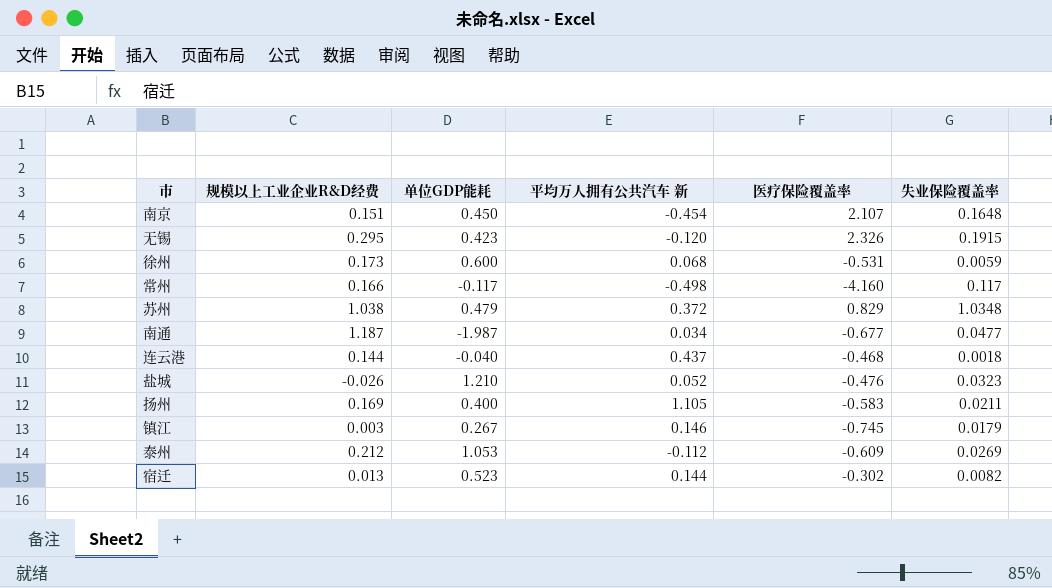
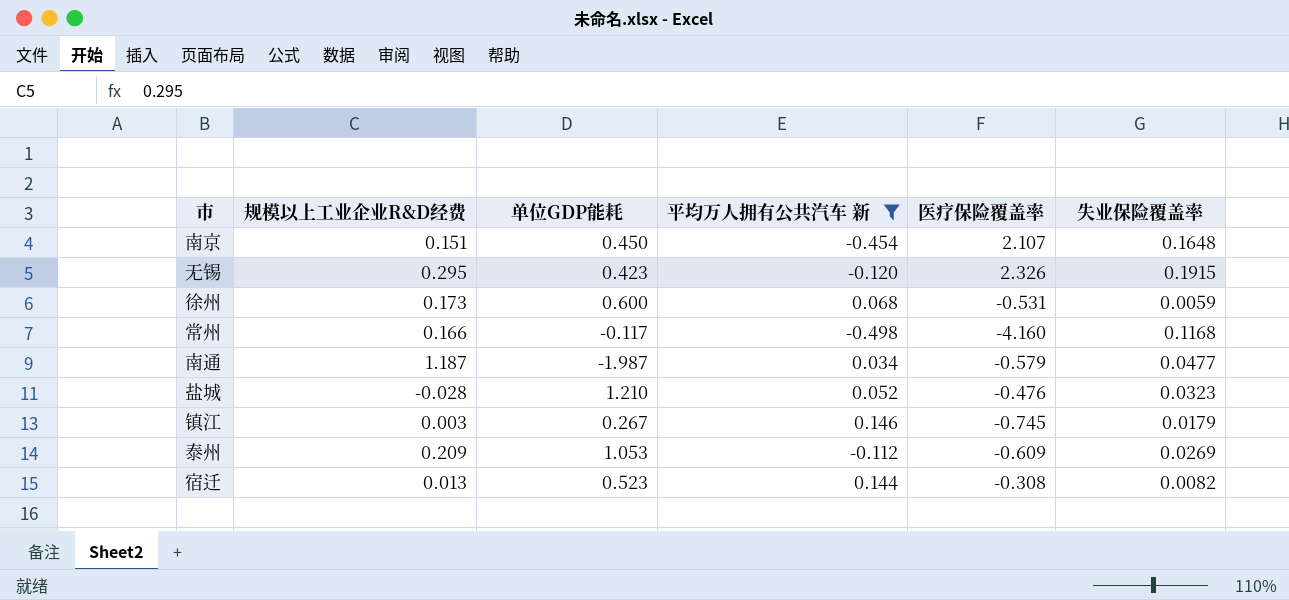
filter: none -> 平均万人拥有公共汽车 新 <= 0.146
常州 | 失业保险覆盖率: 0.117 -> 0.1168
南通 | 医疗保险覆盖率: -0.677 -> -0.579
盐城 | 规模以上工业企业R&D经费: -0.026 -> -0.028
泰州 | 规模以上工业企业R&D经费: 0.212 -> 0.209
宿迁 | 医疗保险覆盖率: -0.302 -> -0.308

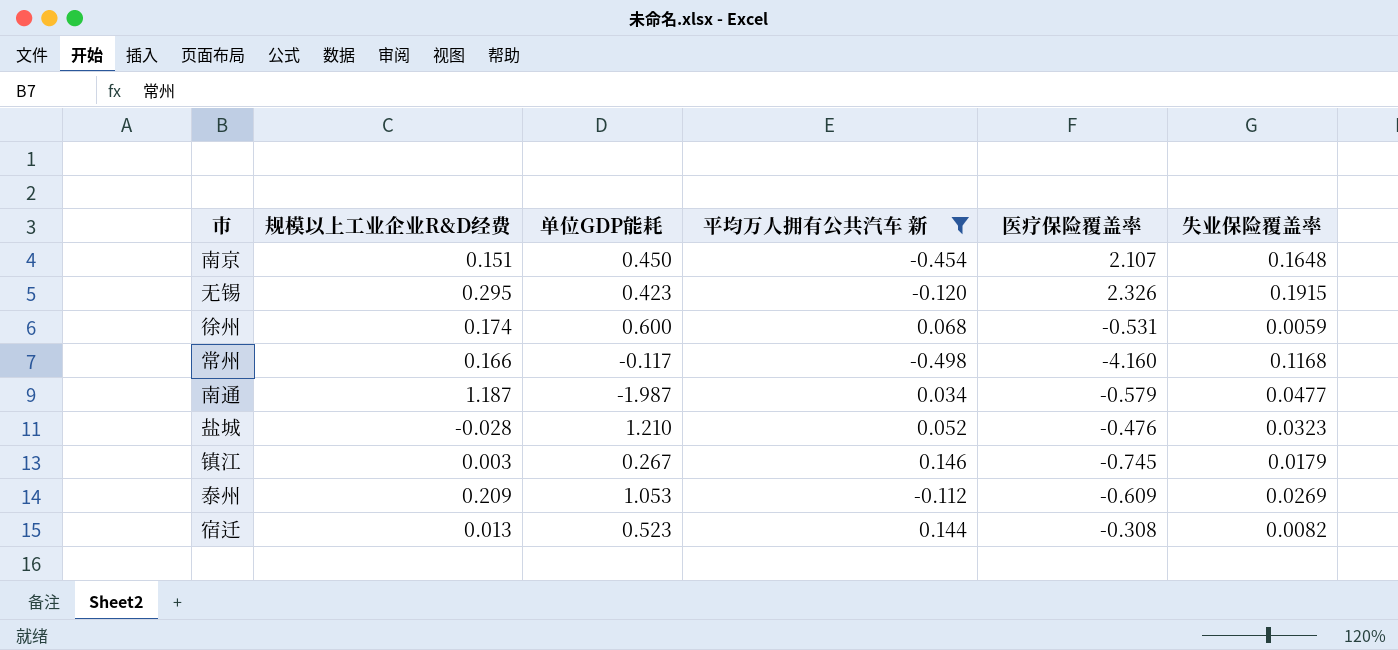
徐州 | 规模以上工业企业R&D经费: 0.173 -> 0.174

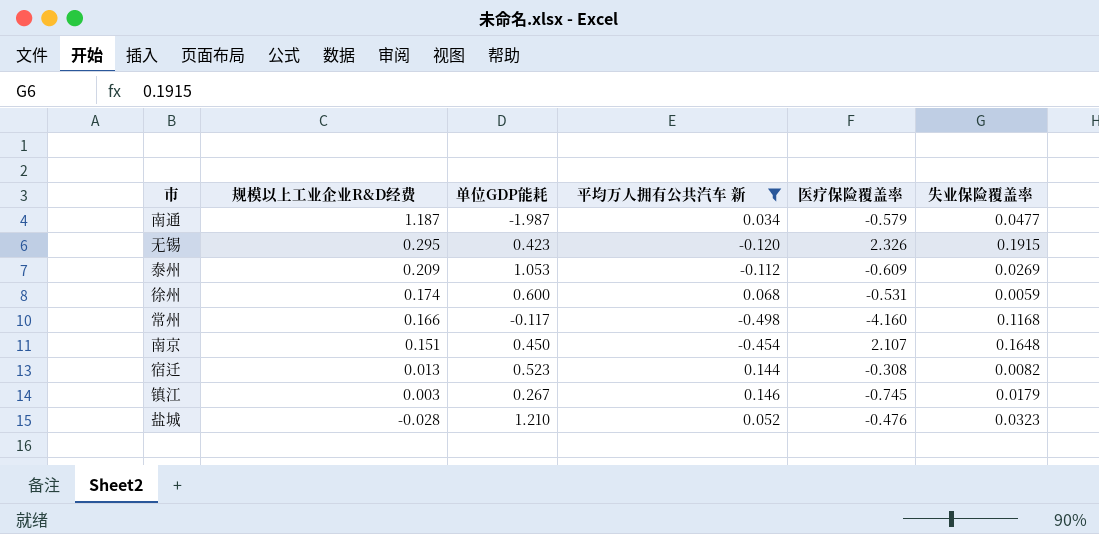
row order: none -> 规模以上工业企业R&D经费 descending

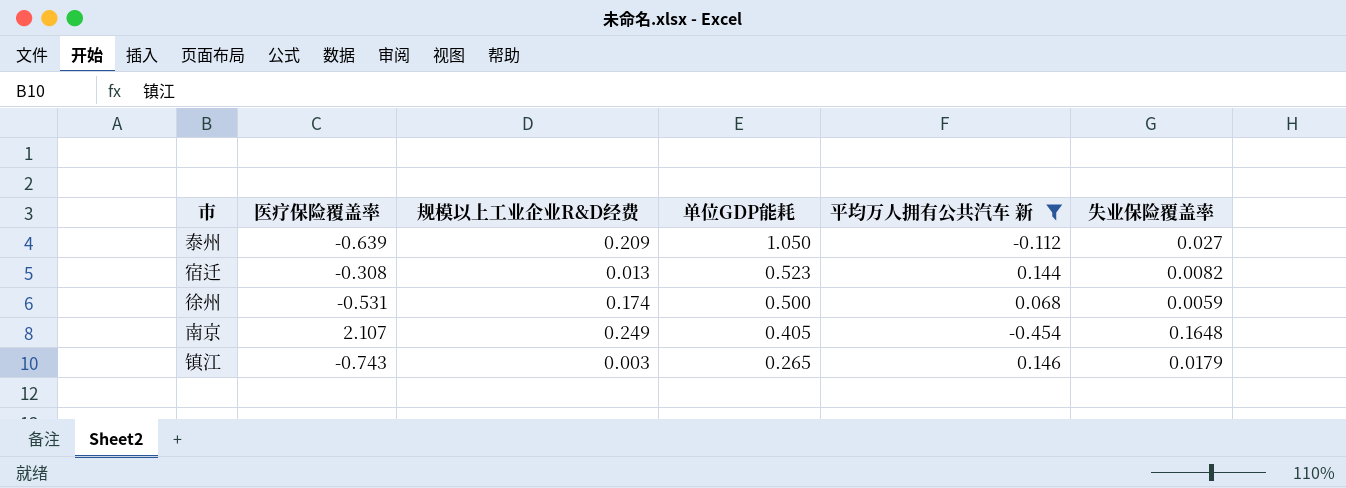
row order: 规模以上工业企业R&D经费 descending -> 单位GDP能耗 descending
column 医疗保险覆盖率 | position: 5 -> 2
row 南通: 1.187 | -1.987 | 0.034 | -0.579 | 0.0477 -> none
row 无锡: 0.295 | 0.423 | -0.120 | 2.326 | 0.1915 -> none
row 常州: 0.166 | -0.117 | -0.498 | -4.160 | 0.1168 -> none
row 盐城: -0.028 | 1.210 | 0.052 | -0.476 | 0.0323 -> none
泰州 | 医疗保险覆盖率: -0.609 -> -0.639
泰州 | 单位GDP能耗: 1.053 -> 1.050
泰州 | 失业保险覆盖率: 0.0269 -> 0.027
徐州 | 单位GDP能耗: 0.600 -> 0.500
南京 | 规模以上工业企业R&D经费: 0.151 -> 0.249
南京 | 单位GDP能耗: 0.450 -> 0.405
镇江 | 医疗保险覆盖率: -0.745 -> -0.743
镇江 | 单位GDP能耗: 0.267 -> 0.265

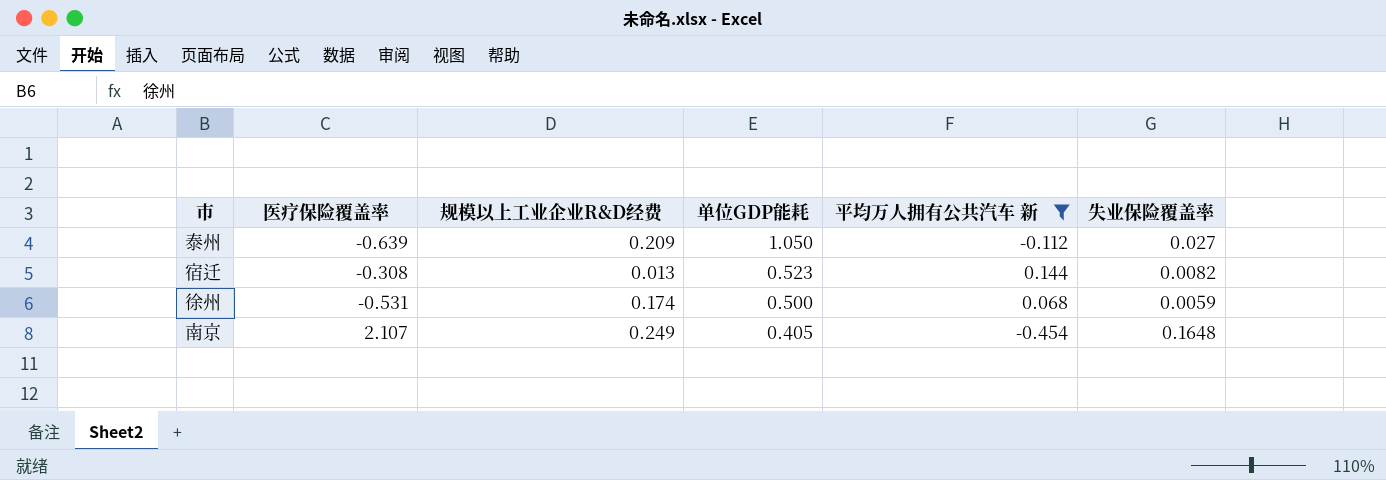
row 镇江: -0.743 | 0.003 | 0.265 | 0.146 | 0.0179 -> none

